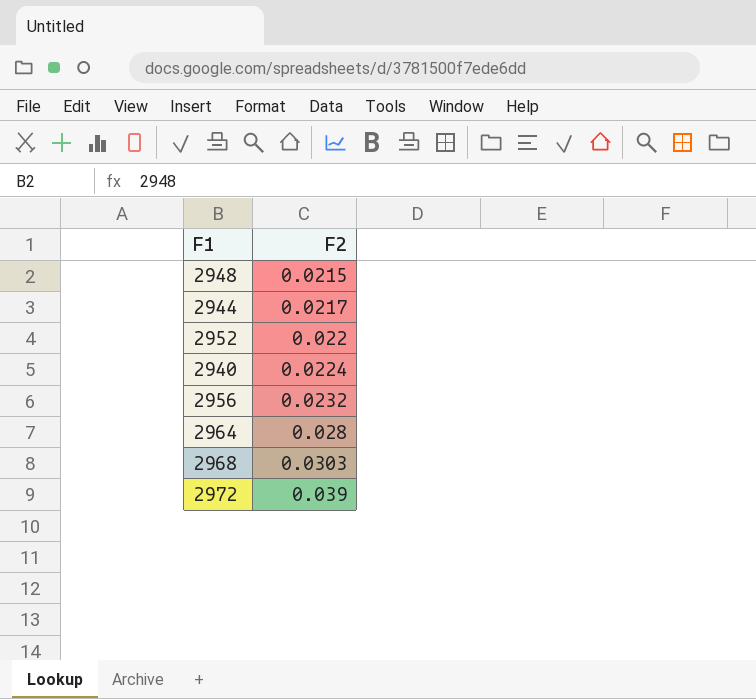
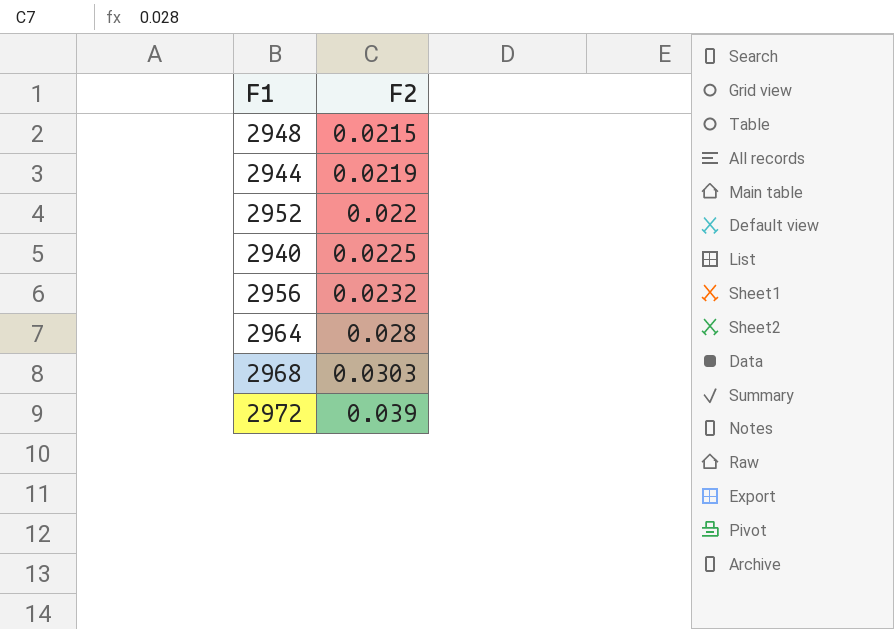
2944 | F2: 0.0217 -> 0.0219
2940 | F2: 0.0224 -> 0.0225

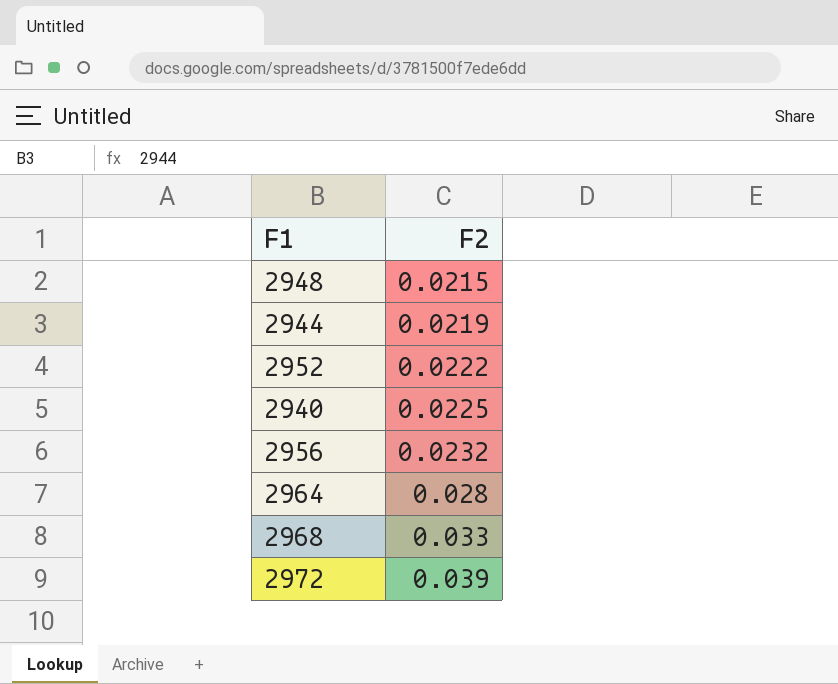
2952 | F2: 0.022 -> 0.0222
2968 | F2: 0.0303 -> 0.033

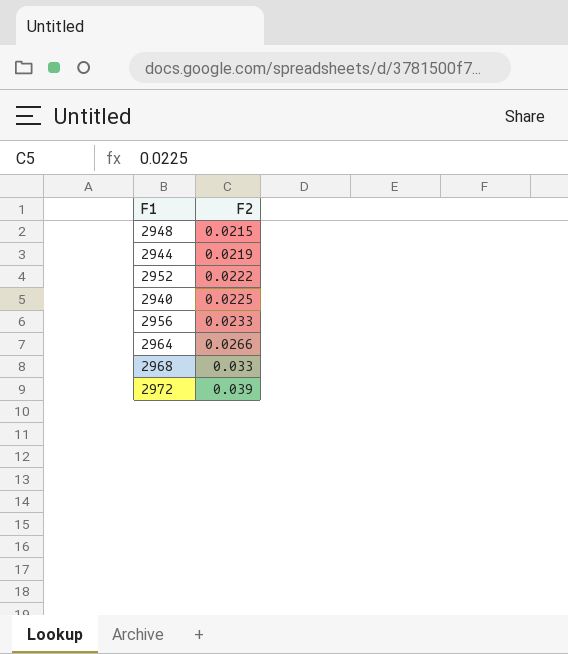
2956 | F2: 0.0232 -> 0.0233
2964 | F2: 0.028 -> 0.0266

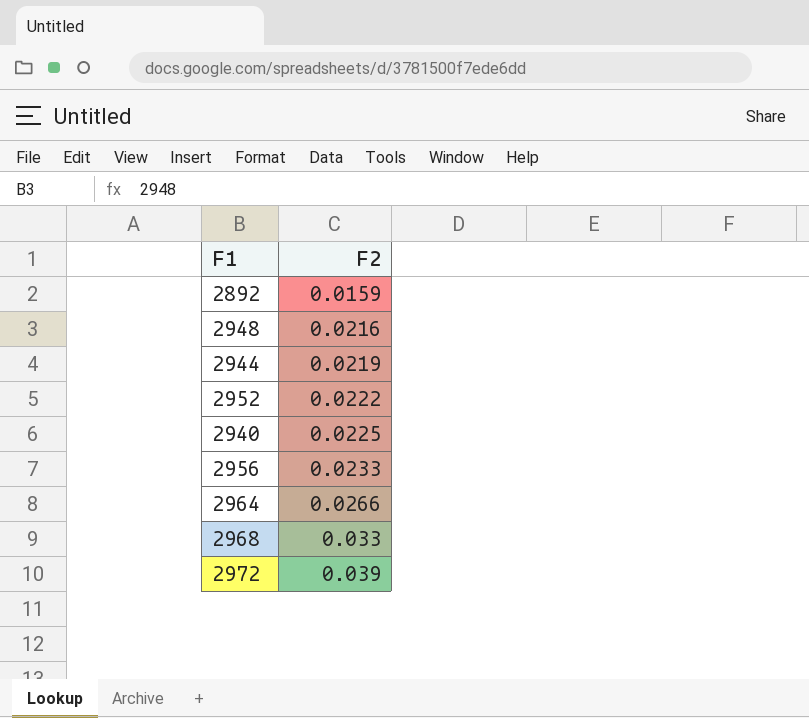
row 2892: none -> 0.0159
2948 | F2: 0.0215 -> 0.0216

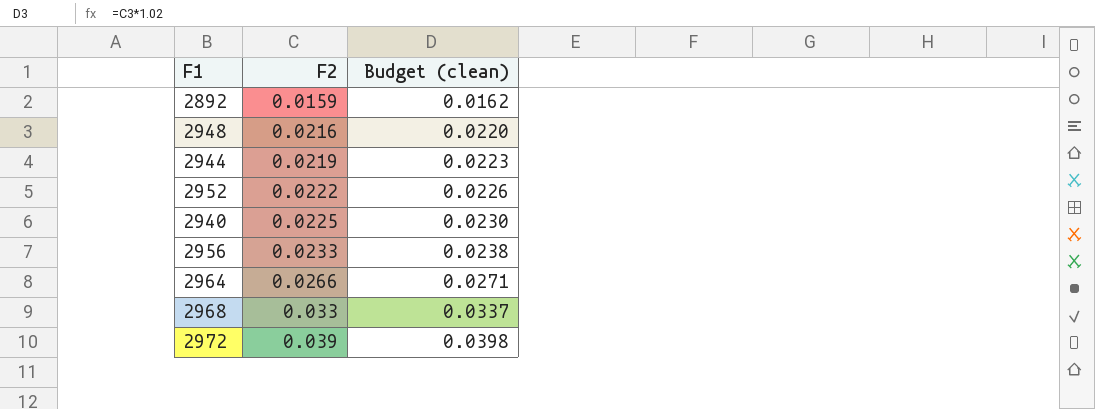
column Budget (clean) | formula: none -> [F2] * 1.02

